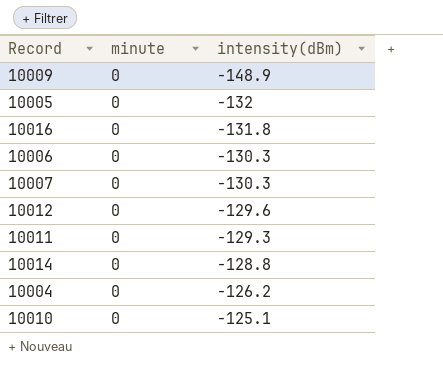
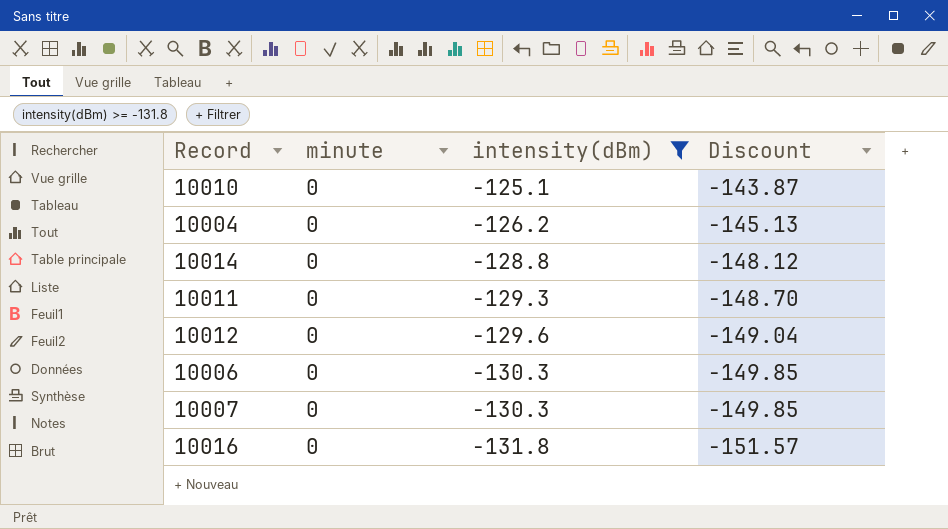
filter: none -> intensity(dBm) >= -131.8
row order: intensity(dBm) ascending -> intensity(dBm) descending
column Discount | formula: none -> [intensity(dBm)] * 1.15

